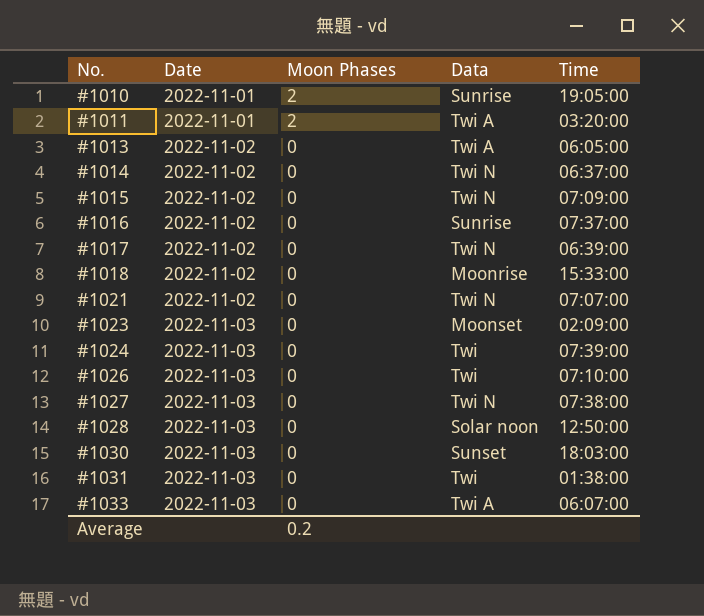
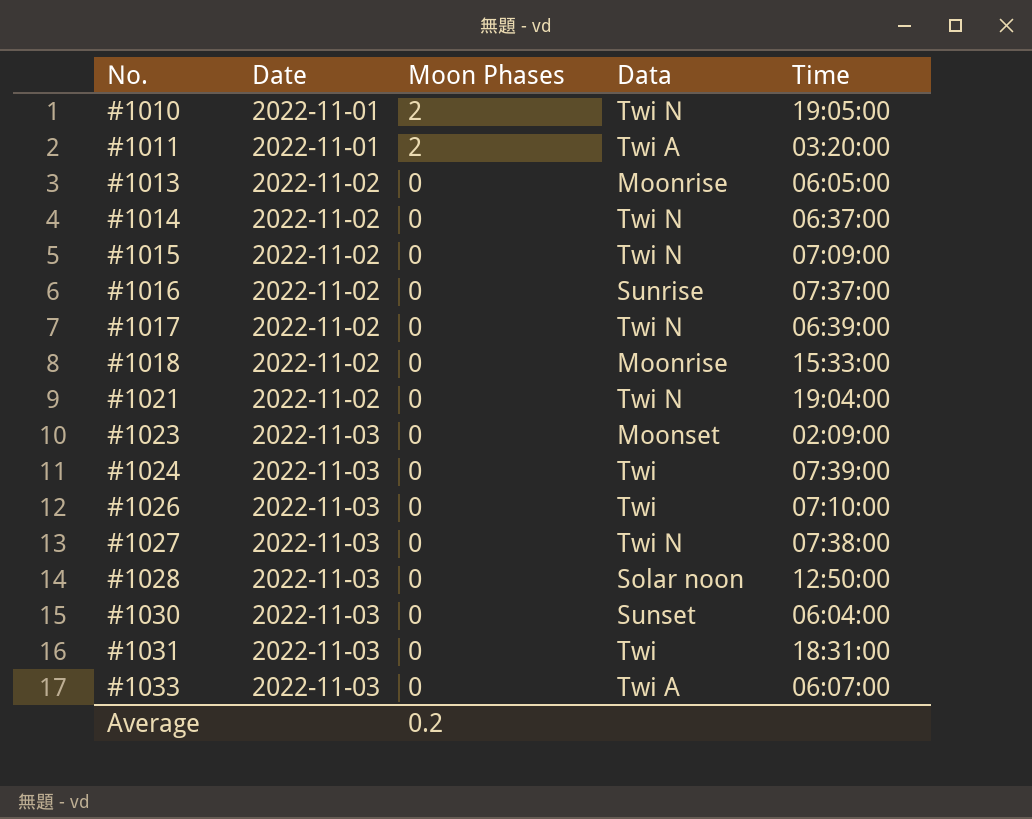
#1010 | Data: Sunrise -> Twi N
#1013 | Data: Twi A -> Moonrise
#1021 | Time: 07:07:00 -> 19:04:00
#1030 | Time: 18:03:00 -> 06:04:00
#1031 | Time: 01:38:00 -> 18:31:00

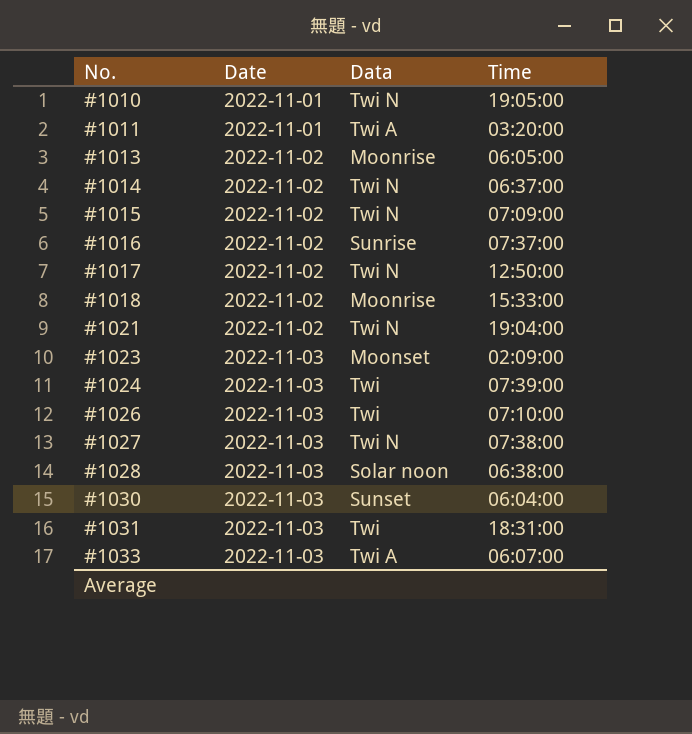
column Moon Phases | position: 3 -> none
#1017 | Time: 06:39:00 -> 12:50:00
#1028 | Time: 12:50:00 -> 06:38:00

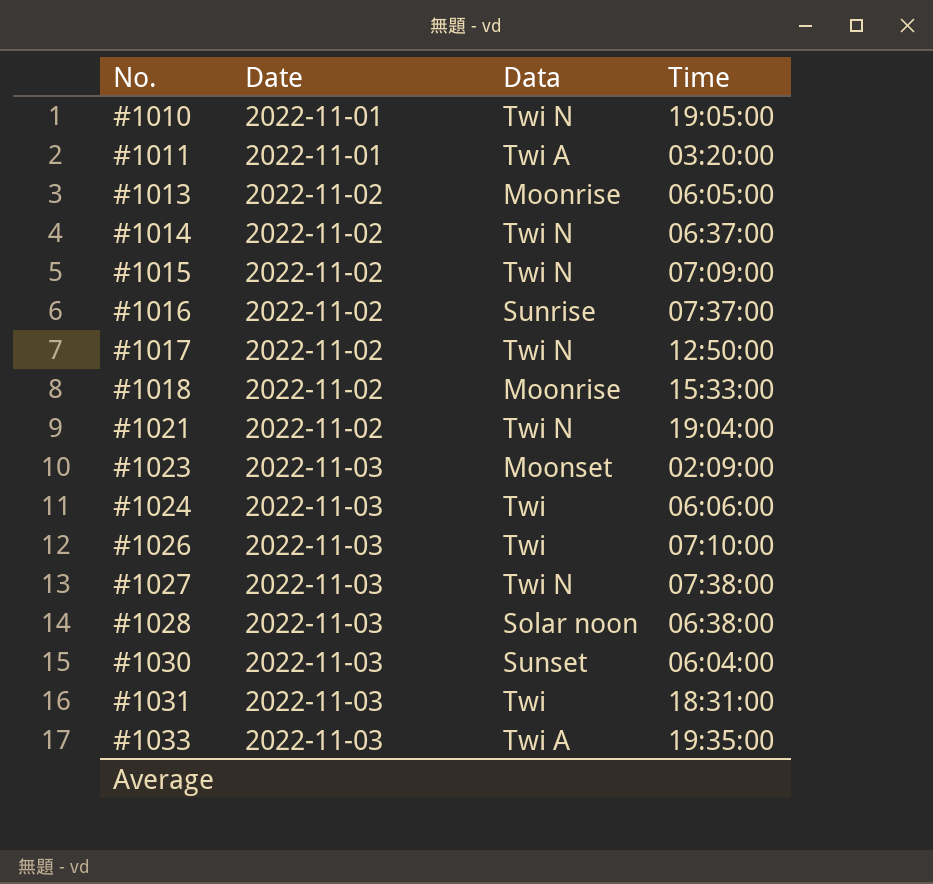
#1024 | Time: 07:39:00 -> 06:06:00
#1033 | Time: 06:07:00 -> 19:35:00

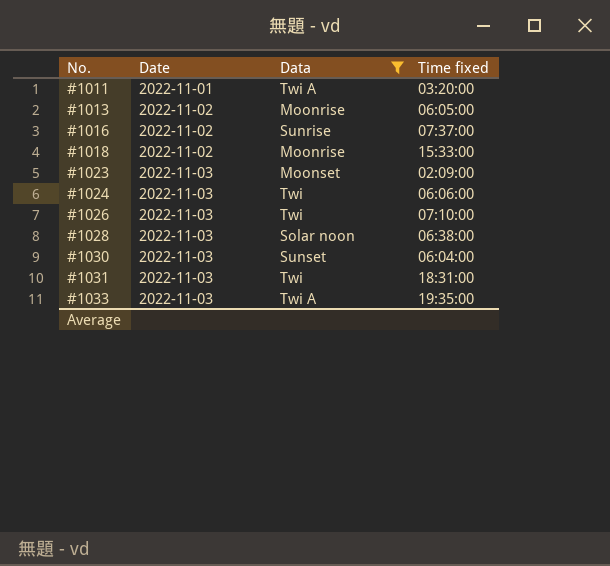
filter: none -> Data != Twi N
column name: Time -> Time fixed

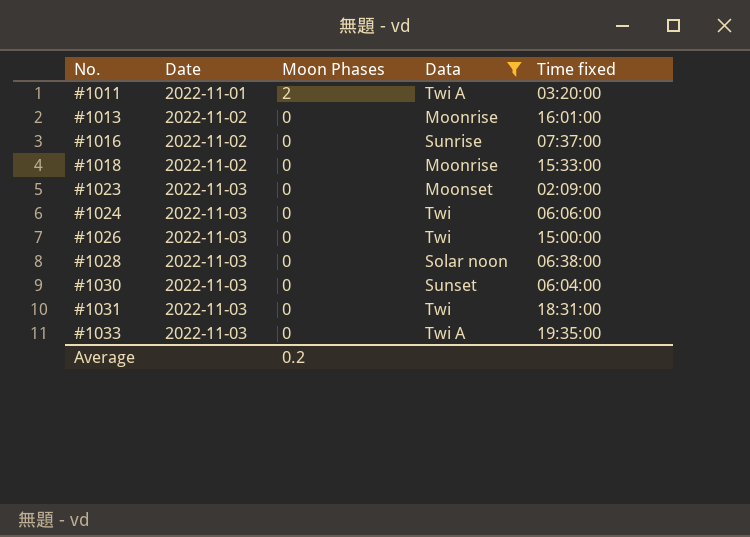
column Moon Phases | position: none -> 3
#1013 | Time fixed: 06:05:00 -> 16:01:00
#1026 | Time fixed: 07:10:00 -> 15:00:00

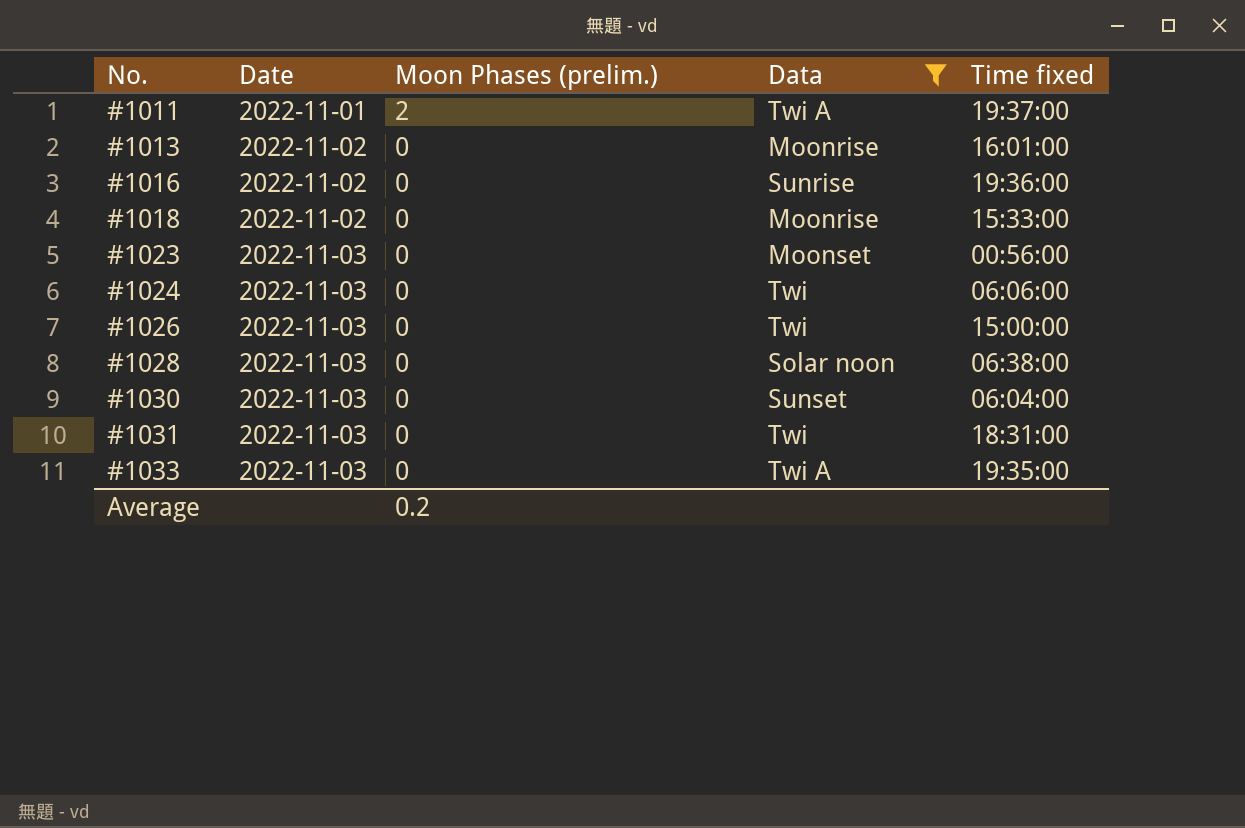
column name: Moon Phases -> Moon Phases (prelim.)
#1011 | Time fixed: 03:20:00 -> 19:37:00
#1016 | Time fixed: 07:37:00 -> 19:36:00
#1023 | Time fixed: 02:09:00 -> 00:56:00

